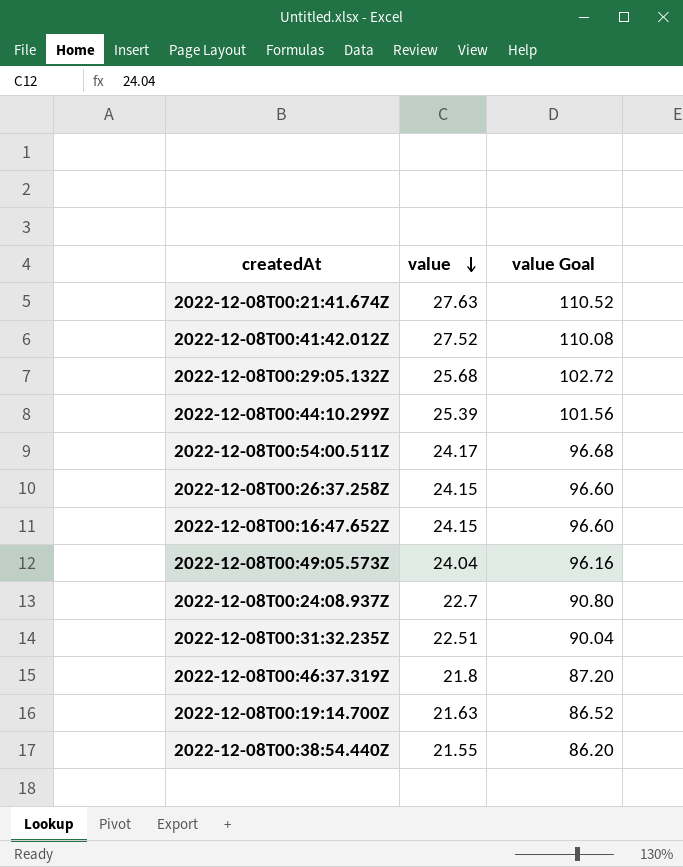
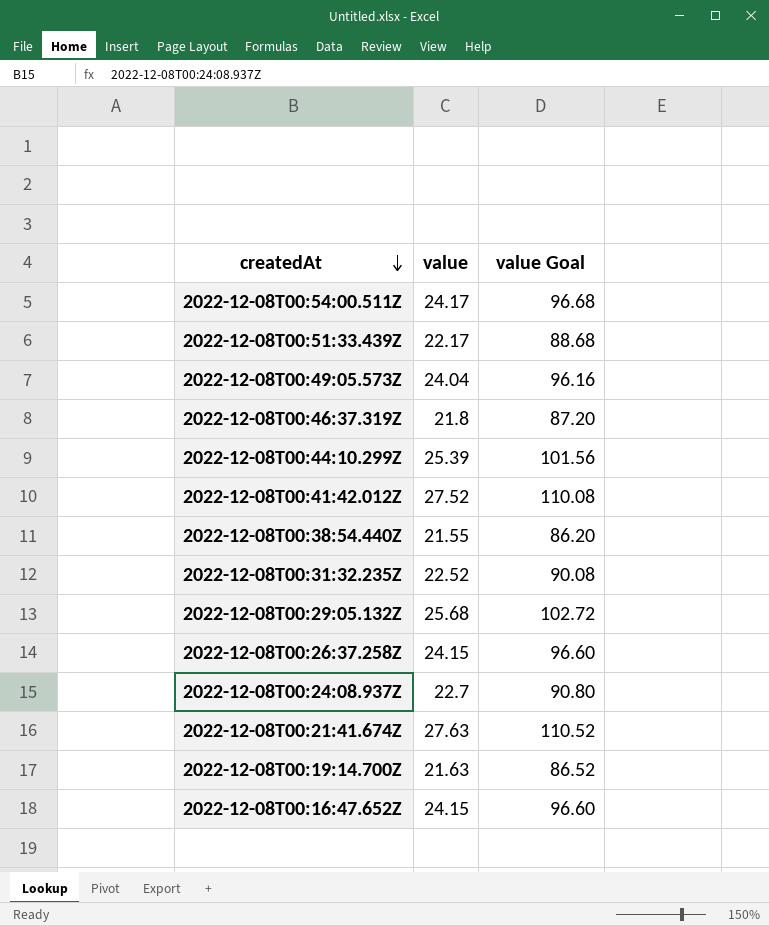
row order: value descending -> createdAt descending
row 2022-12-08T00:51:33.439Z: none -> 22.17 | 88.68
2022-12-08T00:31:32.235Z | value: 22.51 -> 22.52
2022-12-08T00:31:32.235Z | value Goal: 90.04 -> 90.08

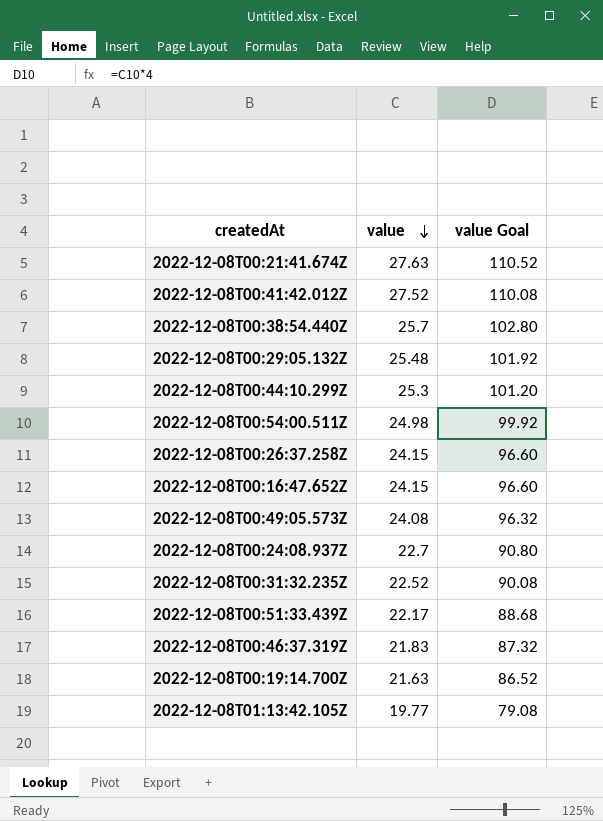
row order: createdAt descending -> value descending
2022-12-08T00:38:54.440Z | value: 21.55 -> 25.7
2022-12-08T00:38:54.440Z | value Goal: 86.20 -> 102.80
2022-12-08T00:29:05.132Z | value: 25.68 -> 25.48
2022-12-08T00:29:05.132Z | value Goal: 102.72 -> 101.92
2022-12-08T00:44:10.299Z | value: 25.39 -> 25.3
2022-12-08T00:44:10.299Z | value Goal: 101.56 -> 101.20
2022-12-08T00:54:00.511Z | value: 24.17 -> 24.98
2022-12-08T00:54:00.511Z | value Goal: 96.68 -> 99.92
2022-12-08T00:49:05.573Z | value: 24.04 -> 24.08
2022-12-08T00:49:05.573Z | value Goal: 96.16 -> 96.32
2022-12-08T00:46:37.319Z | value: 21.8 -> 21.83
2022-12-08T00:46:37.319Z | value Goal: 87.20 -> 87.32
row 2022-12-08T01:13:42.105Z: none -> 19.77 | 79.08

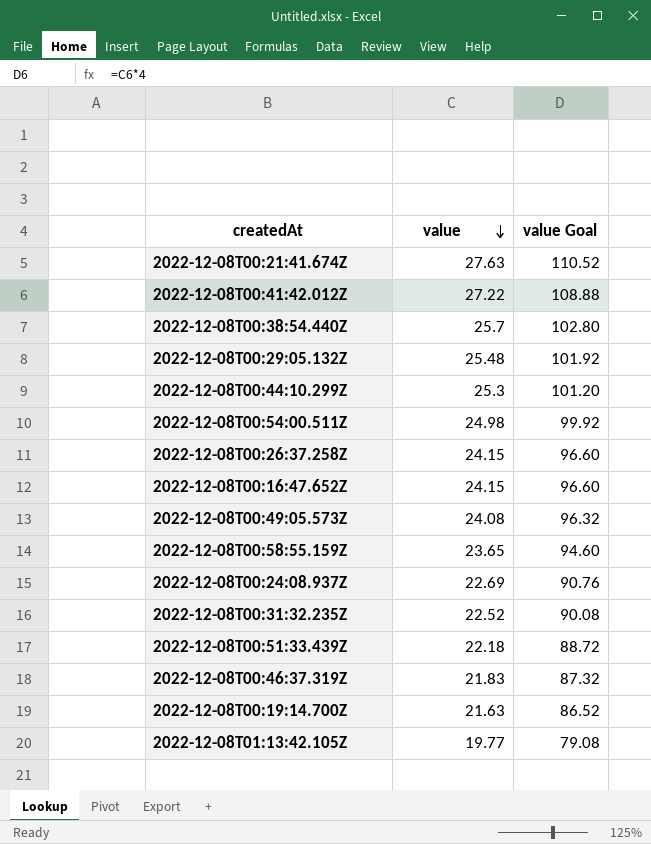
2022-12-08T00:41:42.012Z | value: 27.52 -> 27.22
2022-12-08T00:41:42.012Z | value Goal: 110.08 -> 108.88
row 2022-12-08T00:58:55.159Z: none -> 23.65 | 94.60
2022-12-08T00:24:08.937Z | value: 22.7 -> 22.69
2022-12-08T00:24:08.937Z | value Goal: 90.80 -> 90.76
2022-12-08T00:51:33.439Z | value: 22.17 -> 22.18
2022-12-08T00:51:33.439Z | value Goal: 88.68 -> 88.72

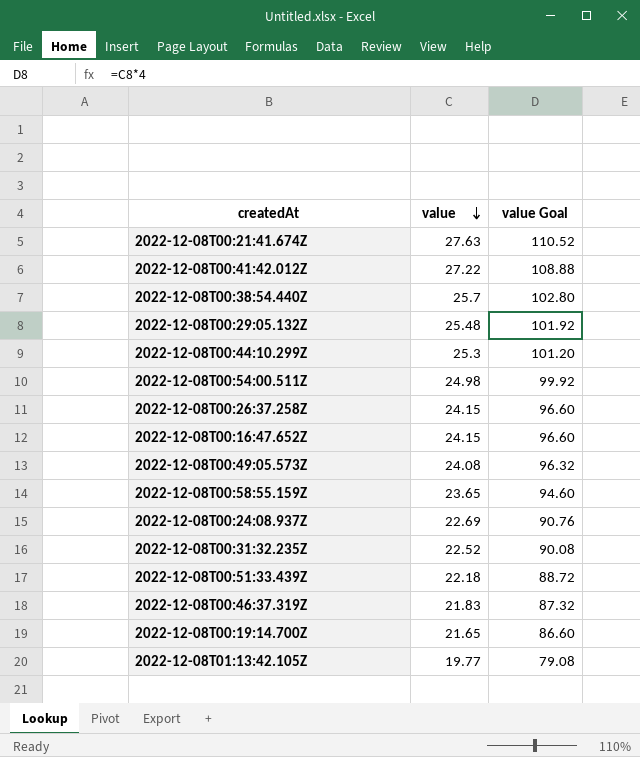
2022-12-08T00:19:14.700Z | value: 21.63 -> 21.65
2022-12-08T00:19:14.700Z | value Goal: 86.52 -> 86.60

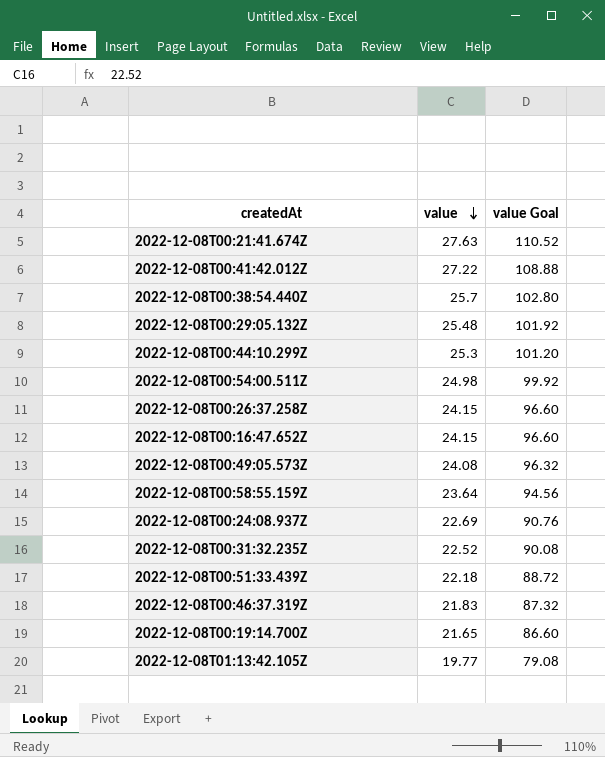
2022-12-08T00:58:55.159Z | value: 23.65 -> 23.64
2022-12-08T00:58:55.159Z | value Goal: 94.60 -> 94.56

